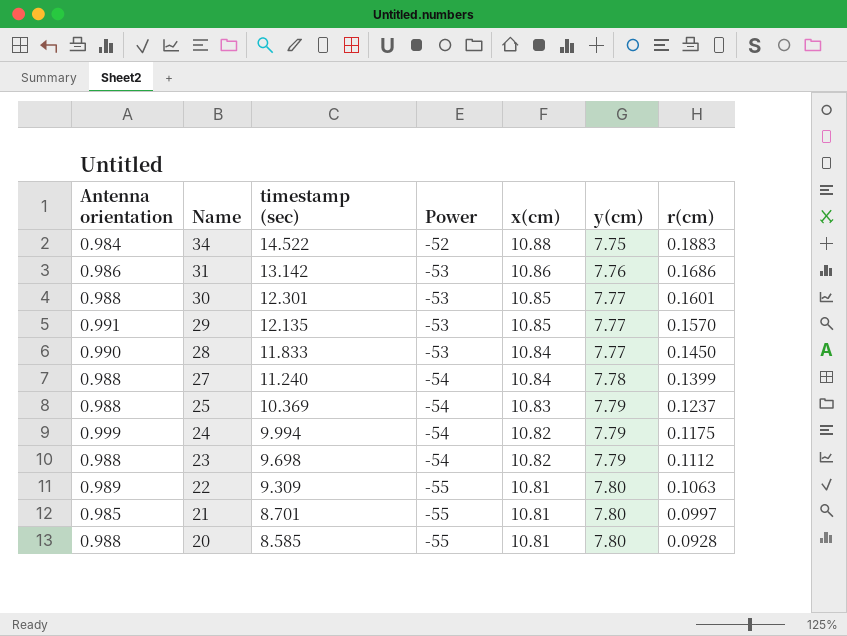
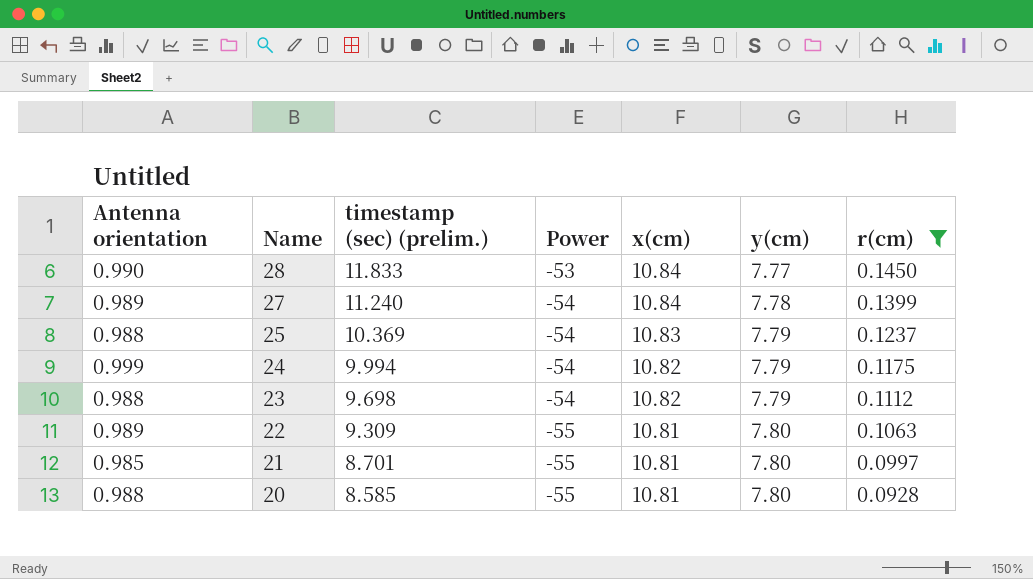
filter: none -> r(cm) <= 0.1450
column name: timestamp (sec) -> timestamp (sec) (prelim.)
27 | Antenna orientation: 0.988 -> 0.989

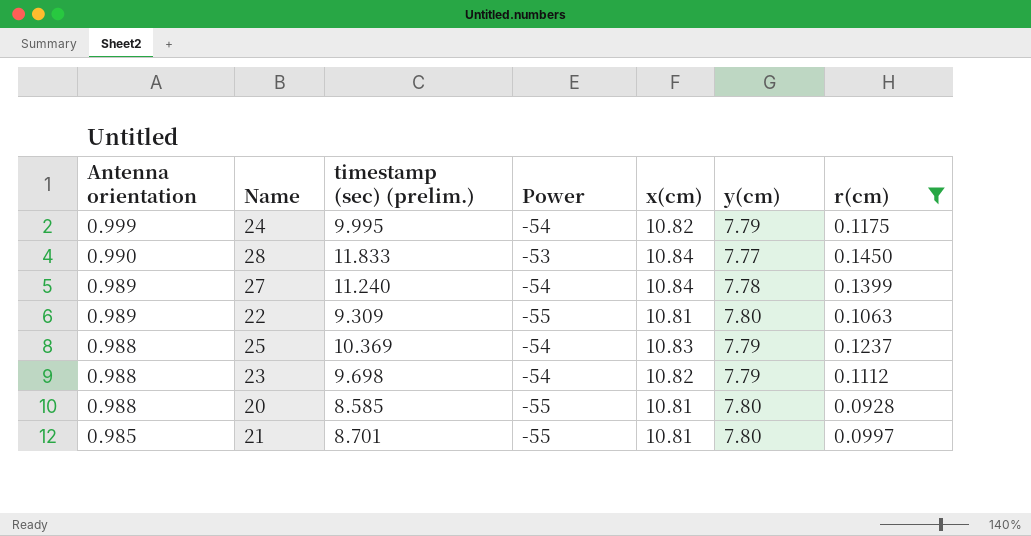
row order: Name descending -> Antenna orientation descending
24 | timestamp (sec) (prelim.): 9.994 -> 9.995

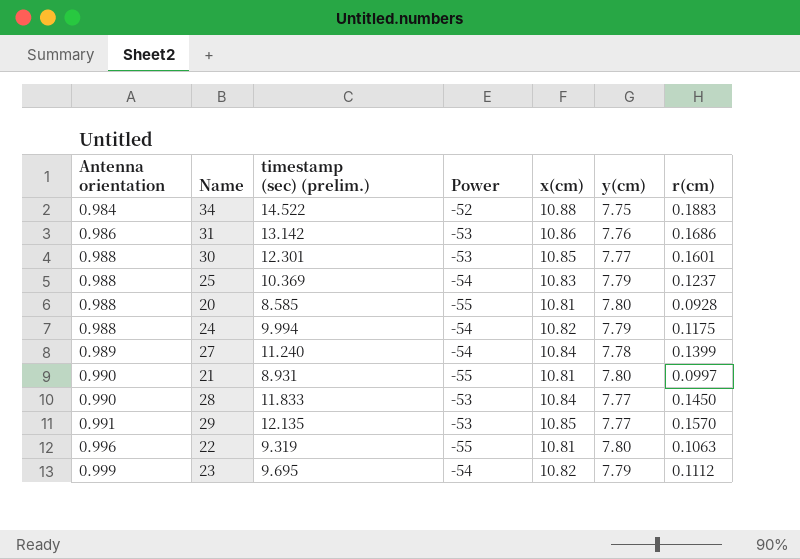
filter: r(cm) <= 0.1450 -> none
row order: Antenna orientation descending -> Antenna orientation ascending
24 | Antenna orientation: 0.999 -> 0.988
24 | timestamp (sec) (prelim.): 9.995 -> 9.994
21 | Antenna orientation: 0.985 -> 0.990
21 | timestamp (sec) (prelim.): 8.701 -> 8.931
22 | Antenna orientation: 0.989 -> 0.996
22 | timestamp (sec) (prelim.): 9.309 -> 9.319
23 | Antenna orientation: 0.988 -> 0.999
23 | timestamp (sec) (prelim.): 9.698 -> 9.695

